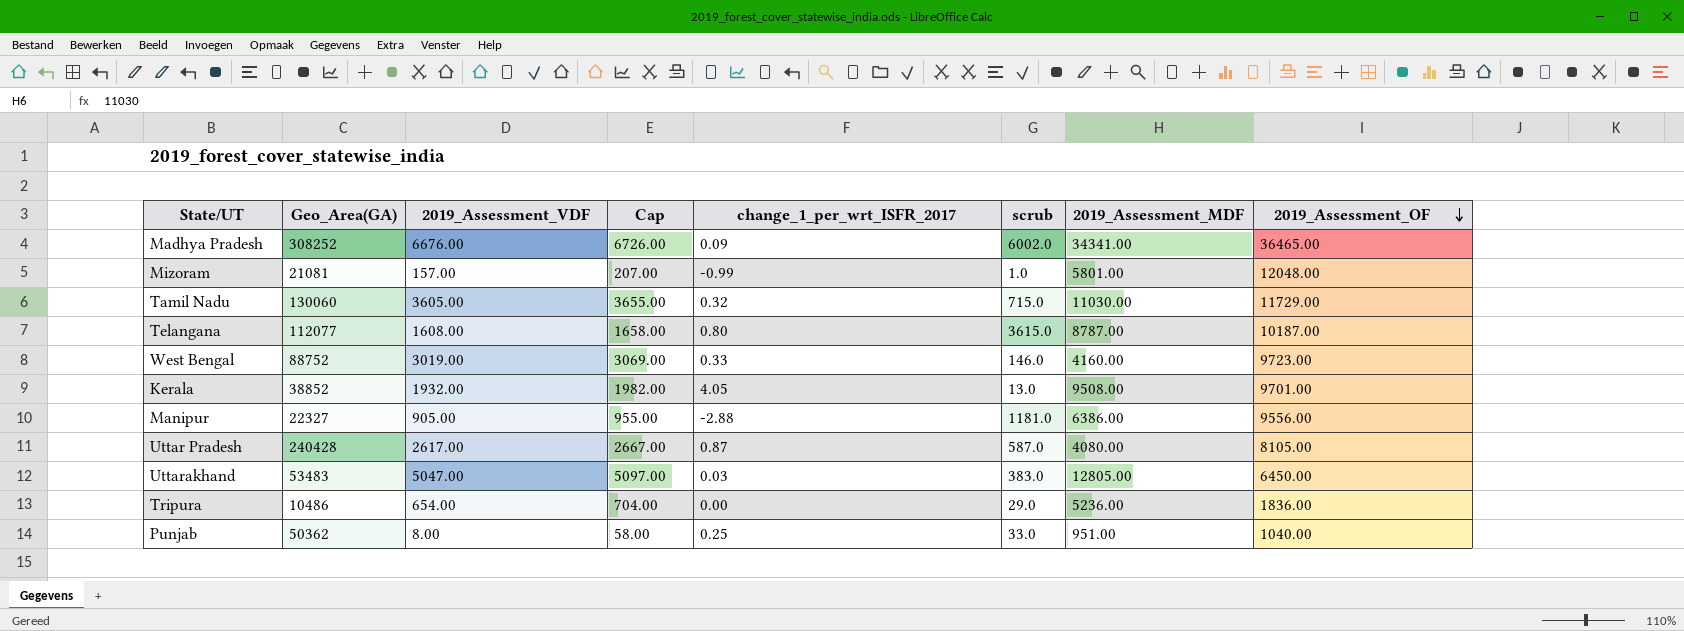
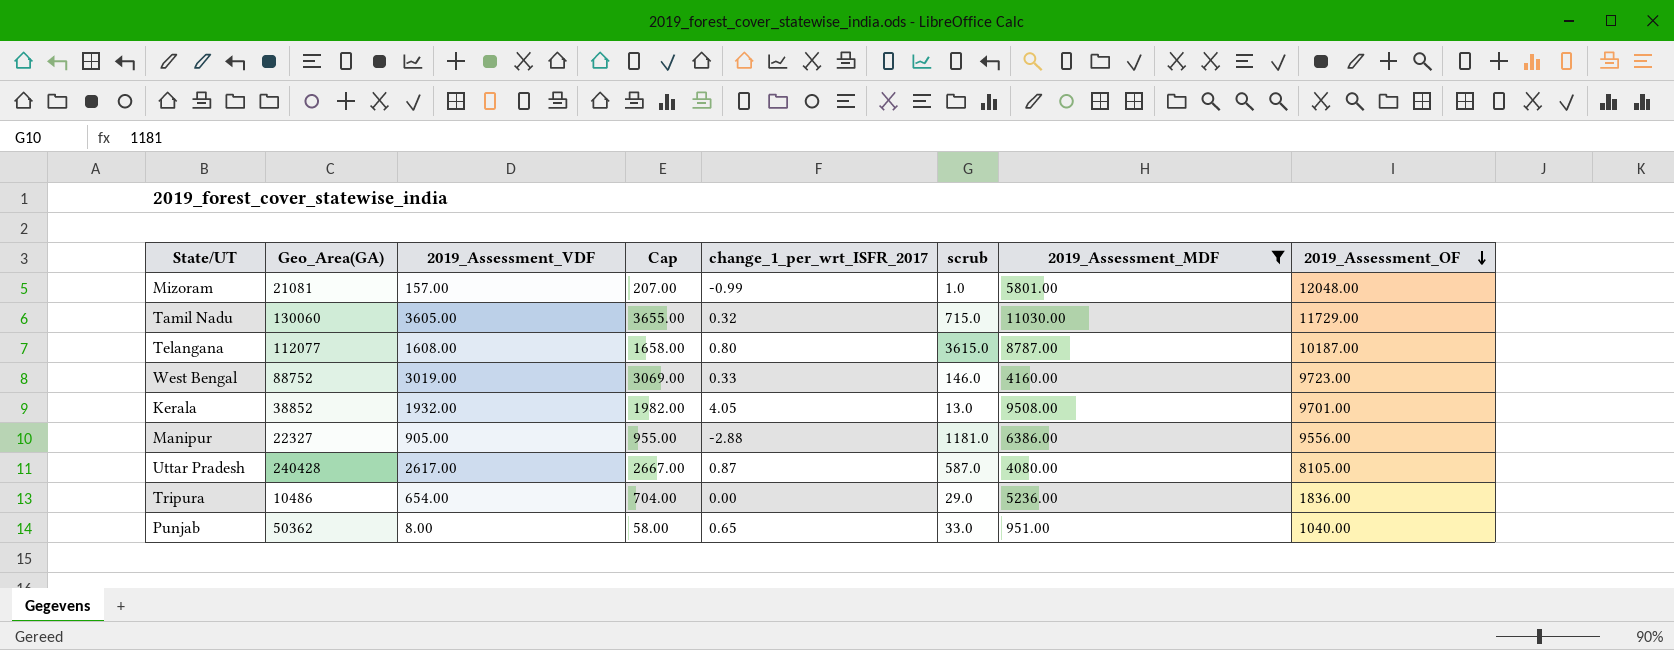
filter: none -> 2019_Assessment_MDF <= 11030.00
Punjab | change_1_per_wrt_ISFR_2017: 0.25 -> 0.65

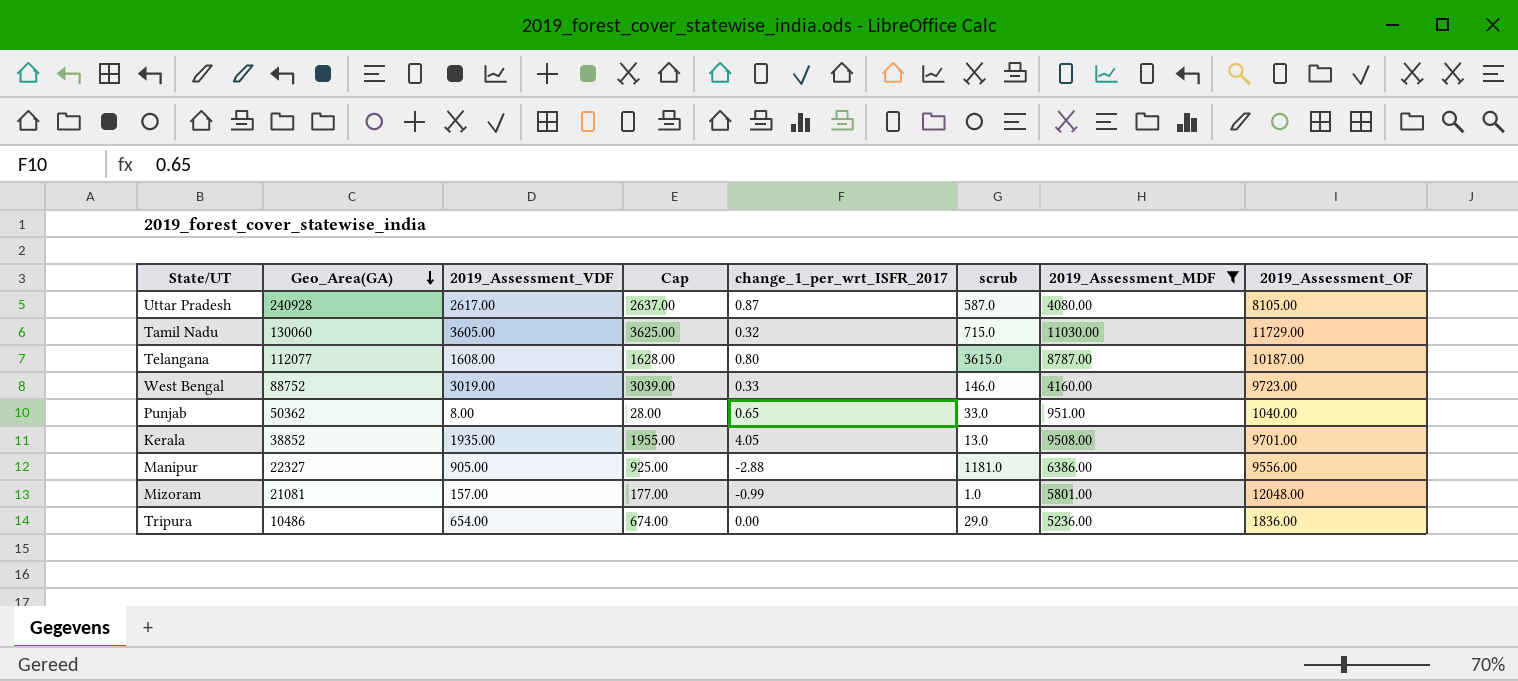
row order: 2019_Assessment_OF descending -> Geo_Area(GA) descending
column Cap | formula: [2019_Assessment_VDF] + 50 -> [2019_Assessment_VDF] + 20
Uttar Pradesh | Geo_Area(GA): 240428 -> 240928
Kerala | 2019_Assessment_VDF: 1932.00 -> 1935.00

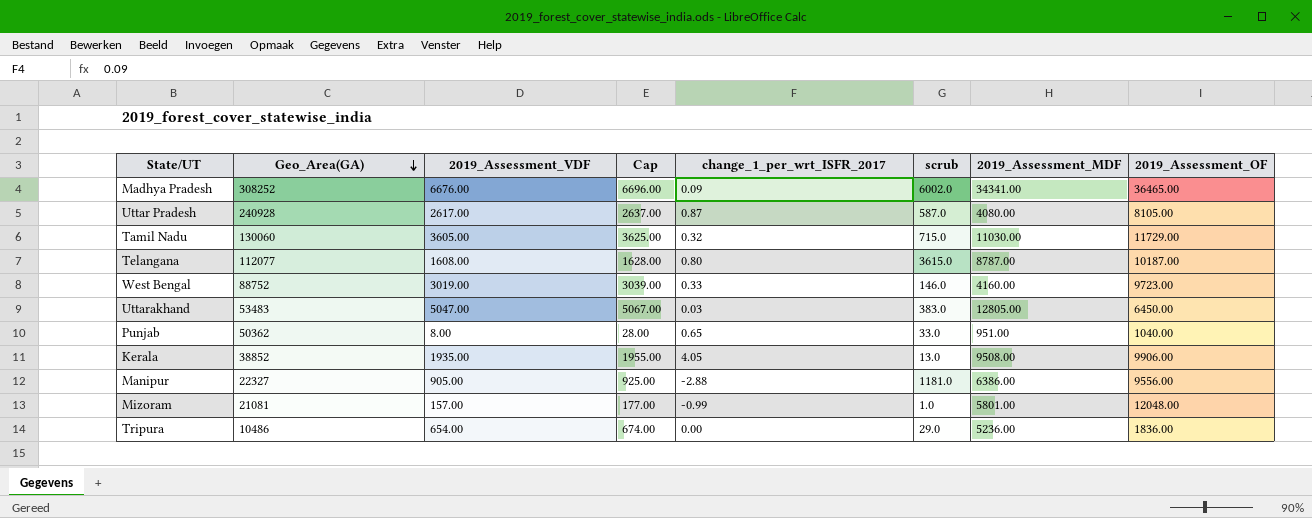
filter: 2019_Assessment_MDF <= 11030.00 -> none
Kerala | 2019_Assessment_OF: 9701.00 -> 9906.00

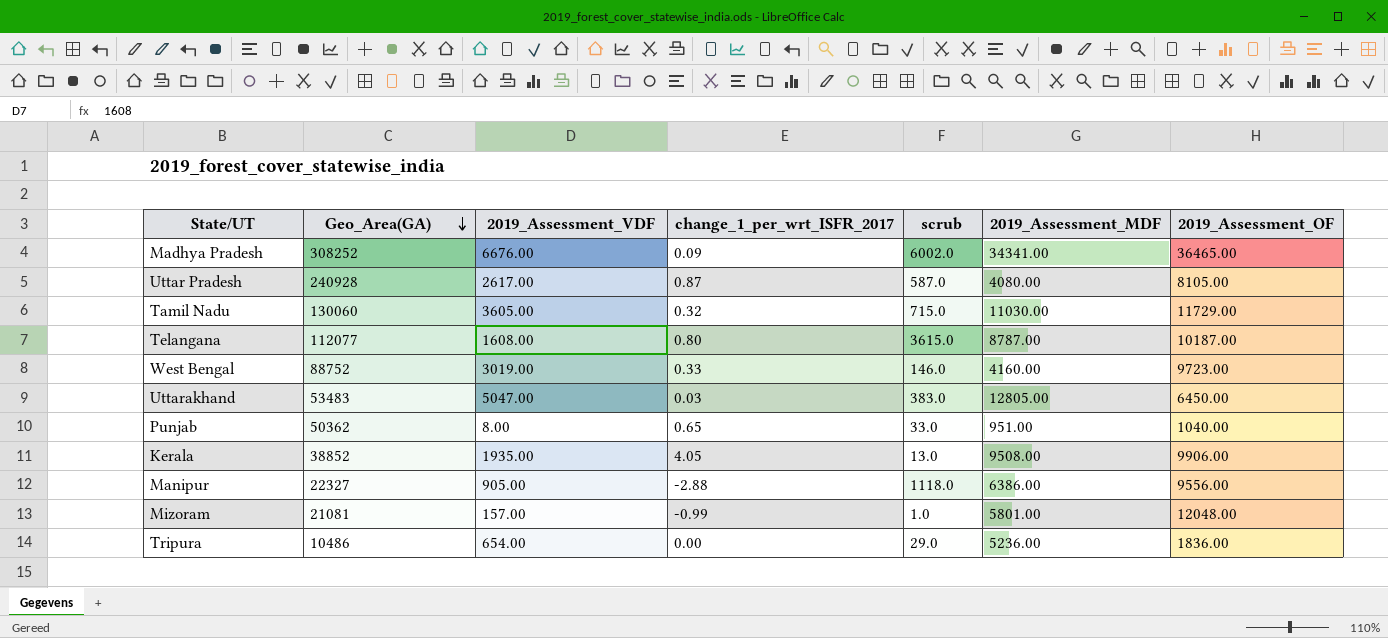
column Cap | formula: [2019_Assessment_VDF] + 20 -> none
Manipur | scrub: 1181.0 -> 1118.0

